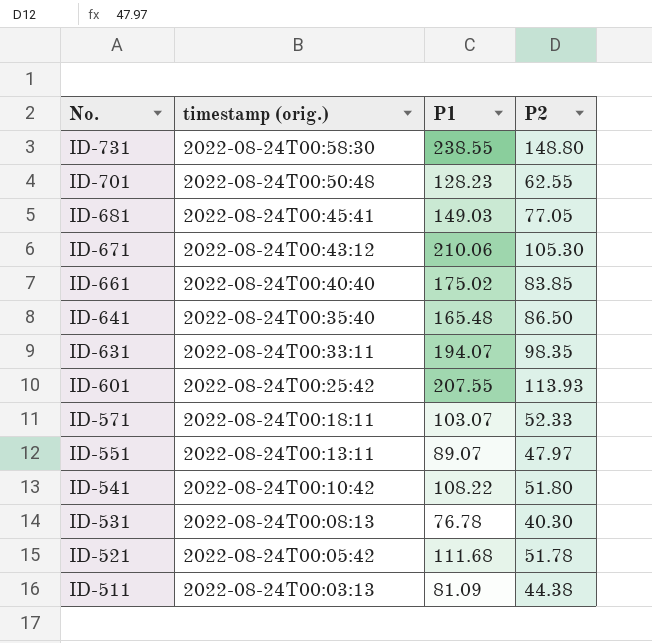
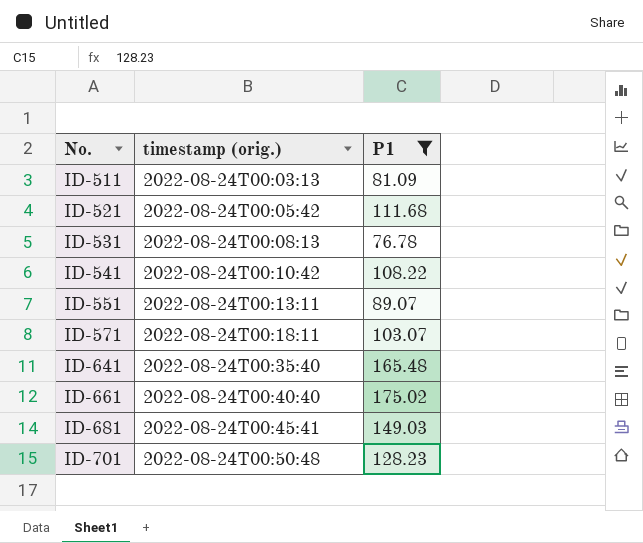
filter: none -> P1 <= 175.02
row order: No. descending -> No. ascending
column P2 | position: 4 -> none

